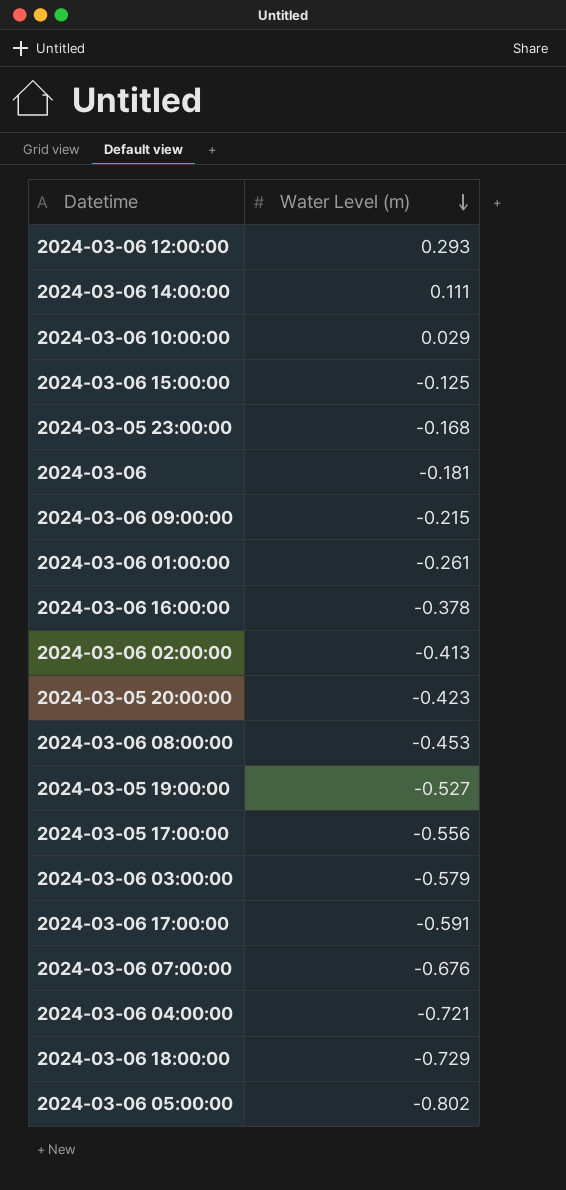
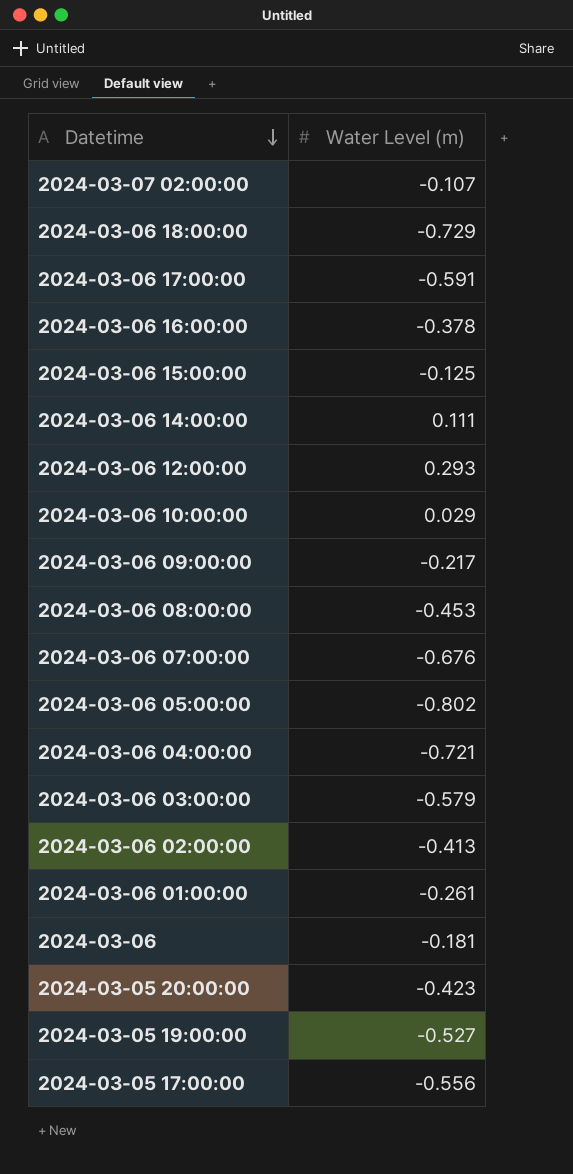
row order: Water Level (m) descending -> Datetime descending
row 2024-03-05 23:00:00: -0.168 -> none
row 2024-03-07 02:00:00: none -> -0.107
2024-03-06 09:00:00 | Water Level (m): -0.215 -> -0.217

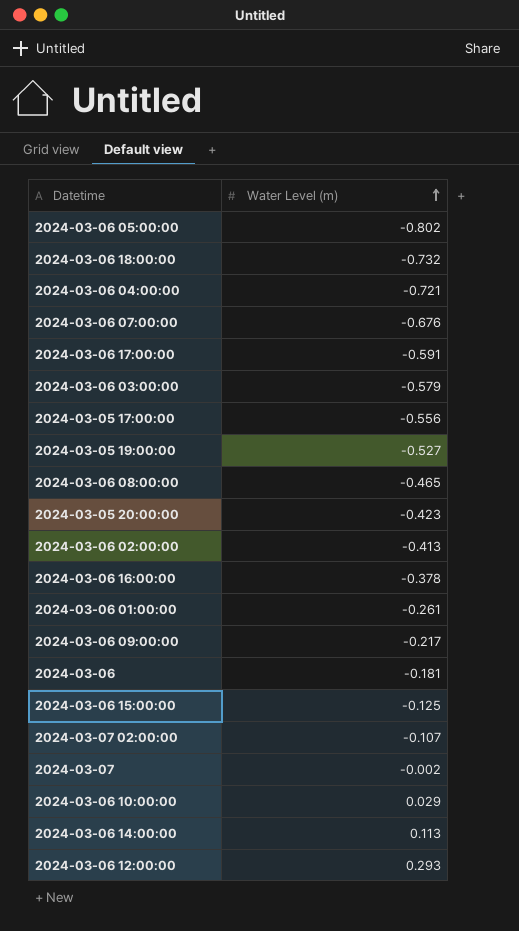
row order: Datetime descending -> Water Level (m) ascending
2024-03-06 18:00:00 | Water Level (m): -0.729 -> -0.732
2024-03-06 08:00:00 | Water Level (m): -0.453 -> -0.465
row 2024-03-07: none -> -0.002
2024-03-06 14:00:00 | Water Level (m): 0.111 -> 0.113

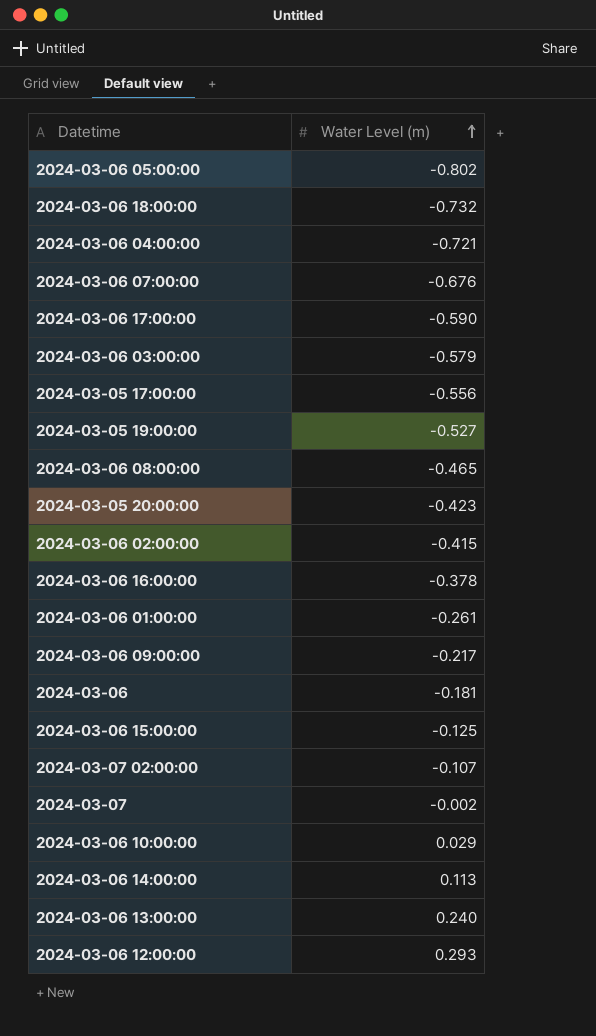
2024-03-06 17:00:00 | Water Level (m): -0.591 -> -0.590
2024-03-06 02:00:00 | Water Level (m): -0.413 -> -0.415
row 2024-03-06 13:00:00: none -> 0.240

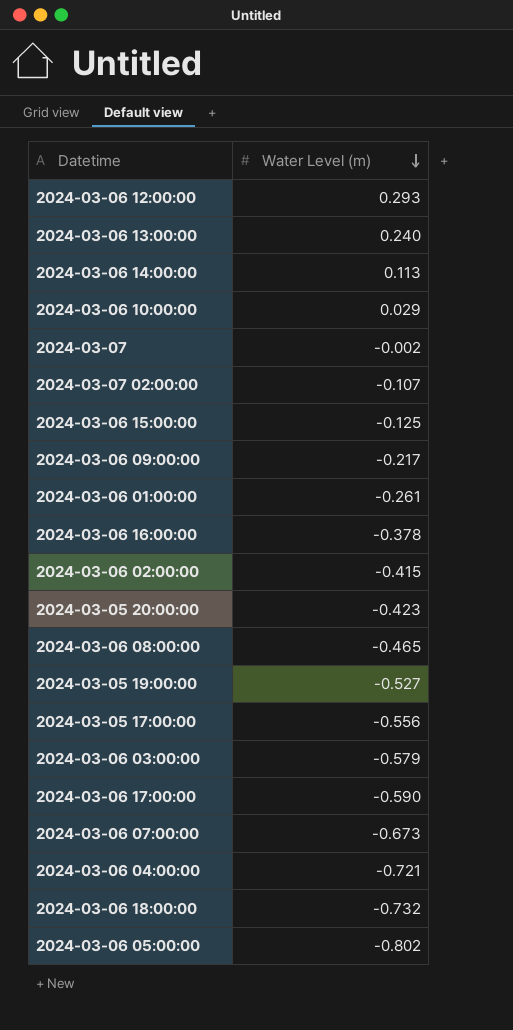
row order: Water Level (m) ascending -> Water Level (m) descending
row 2024-03-06: -0.181 -> none
2024-03-06 07:00:00 | Water Level (m): -0.676 -> -0.673

